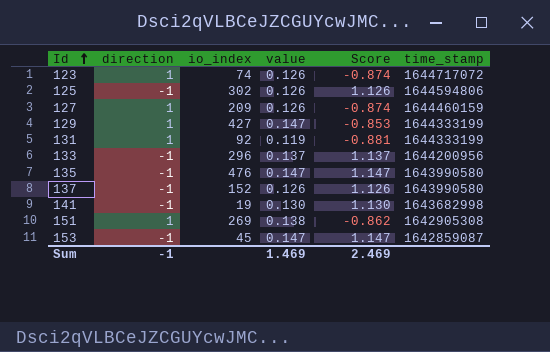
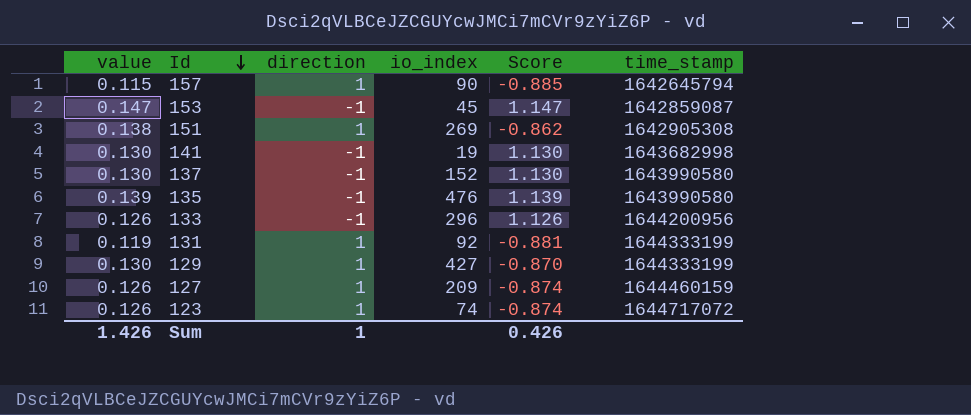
row order: Id ascending -> Id descending
column value | position: 4 -> 1
row 125: -1 | 302 | 0.126 | 1.126 | 1644594806 -> none
row 157: none -> 0.115 | 1 | 90 | -0.885 | 1642645794
137 | value: 0.126 -> 0.130
137 | Score: 1.126 -> 1.130
135 | value: 0.147 -> 0.139
135 | Score: 1.147 -> 1.139
133 | value: 0.137 -> 0.126
133 | Score: 1.137 -> 1.126
129 | value: 0.147 -> 0.130
129 | Score: -0.853 -> -0.870
Sum | value: 1.469 -> 1.426
Sum | direction: -1 -> 1
Sum | Score: 2.469 -> 0.426

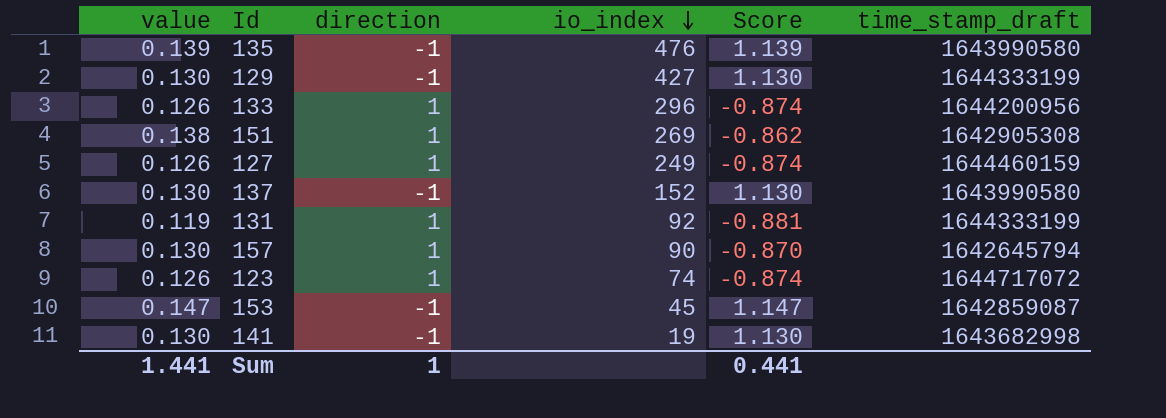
row order: Id descending -> io_index descending
column name: time_stamp -> time_stamp_draft
129 | direction: 1 -> -1
129 | Score: -0.870 -> 1.130
133 | direction: -1 -> 1
133 | Score: 1.126 -> -0.874
127 | io_index: 209 -> 249
157 | value: 0.115 -> 0.130
157 | Score: -0.885 -> -0.870
Sum | value: 1.426 -> 1.441
Sum | Score: 0.426 -> 0.441

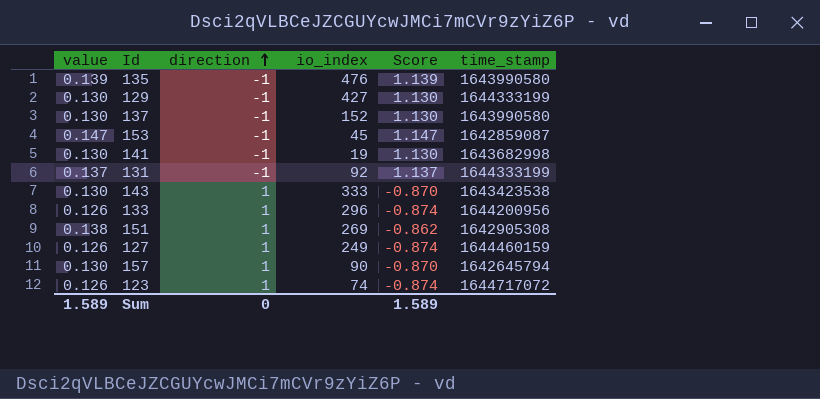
row order: io_index descending -> direction ascending
column name: time_stamp_draft -> time_stamp
131 | value: 0.119 -> 0.137
131 | direction: 1 -> -1
131 | Score: -0.881 -> 1.137
row 143: none -> 0.130 | 1 | 333 | -0.870 | 1643423538
Sum | value: 1.441 -> 1.589
Sum | direction: 1 -> 0
Sum | Score: 0.441 -> 1.589

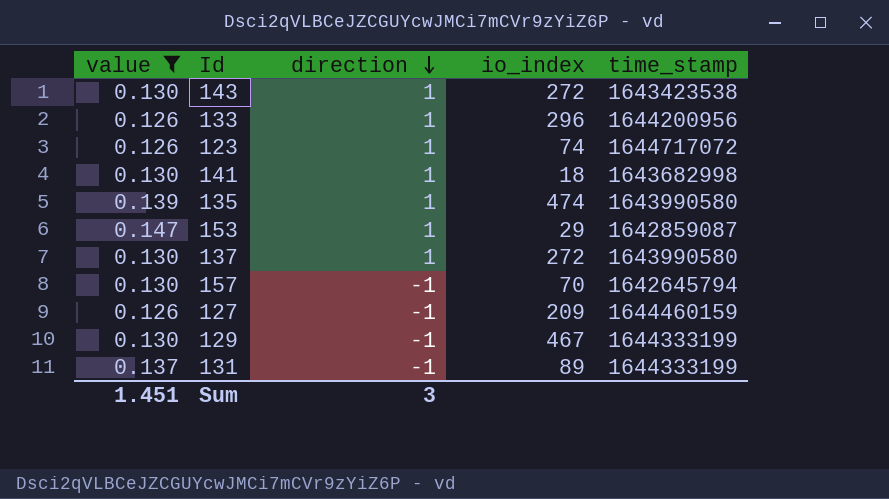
filter: none -> value != 0.138
row order: direction ascending -> direction descending
column Score | formula: [value] - [direction] -> none
143 | io_index: 333 -> 272
141 | direction: -1 -> 1
141 | io_index: 19 -> 18
135 | direction: -1 -> 1
135 | io_index: 476 -> 474
153 | direction: -1 -> 1
153 | io_index: 45 -> 29
137 | direction: -1 -> 1
137 | io_index: 152 -> 272
157 | direction: 1 -> -1
157 | io_index: 90 -> 70
127 | direction: 1 -> -1
127 | io_index: 249 -> 209
129 | io_index: 427 -> 467
131 | io_index: 92 -> 89
Sum | value: 1.589 -> 1.451
Sum | direction: 0 -> 3

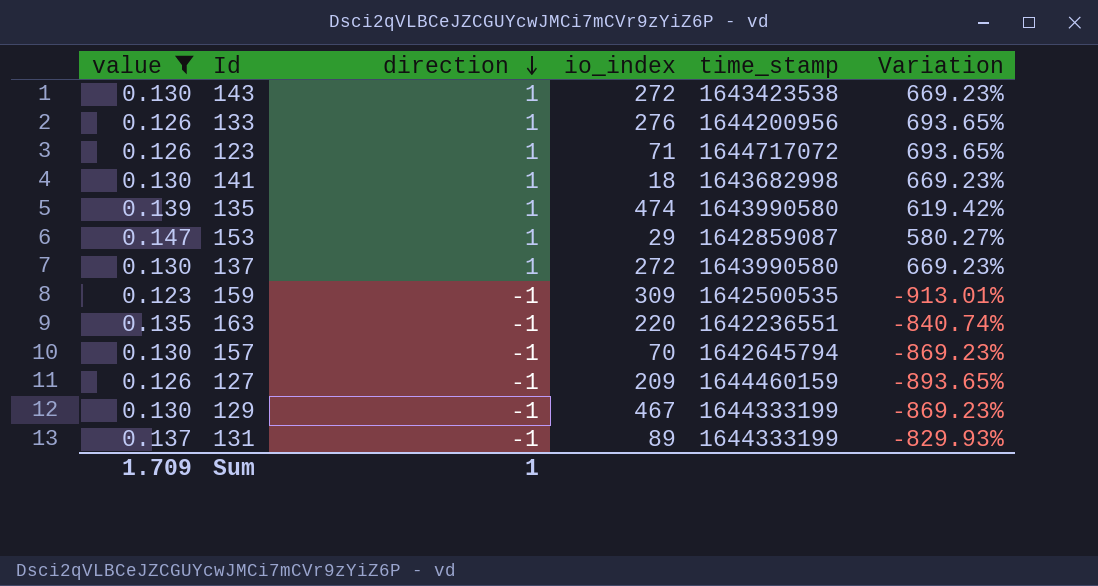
column Variation | formula: none -> ([direction] - [value]) / [value]
133 | io_index: 296 -> 276
123 | io_index: 74 -> 71
row 159: none -> 0.123 | -1 | 309 | 1642500535 | -913.01%
row 163: none -> 0.135 | -1 | 220 | 1642236551 | -840.74%
Sum | value: 1.451 -> 1.709
Sum | direction: 3 -> 1

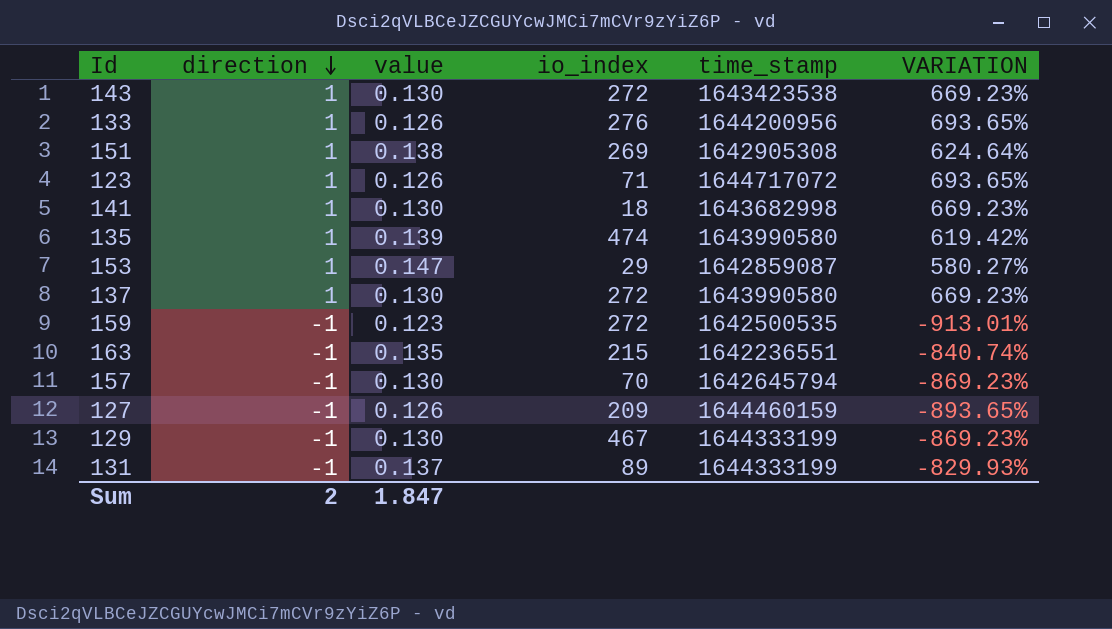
filter: value != 0.138 -> none
column value | position: 1 -> 3
column name: Variation -> VARIATION
159 | io_index: 309 -> 272
163 | io_index: 220 -> 215
Sum | direction: 1 -> 2
Sum | value: 1.709 -> 1.847

